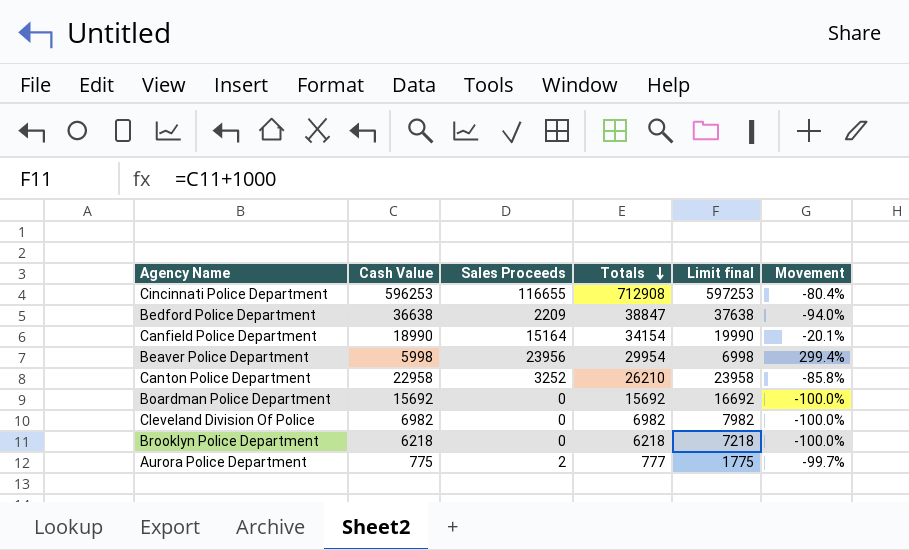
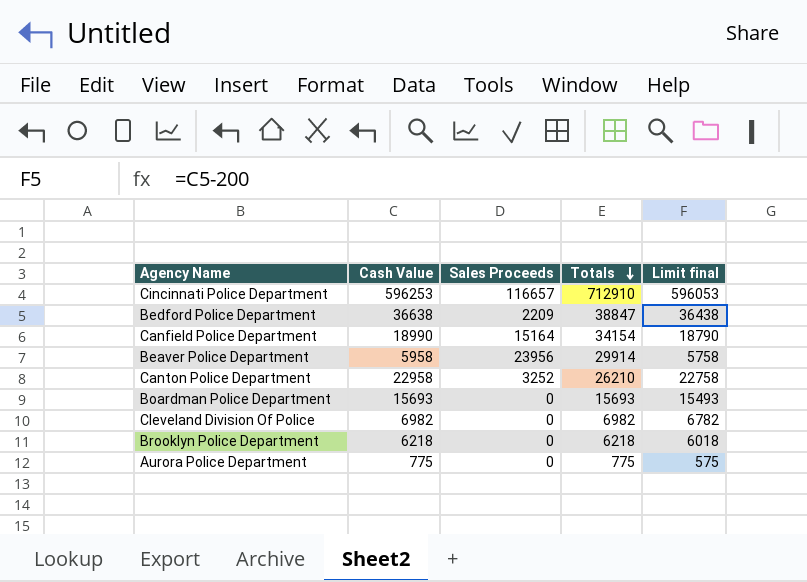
column Movement | formula: ([Sales Proceeds] - [Cash Value]) / [Cash Value] -> none
column Limit final | formula: [Cash Value] + 1000 -> [Cash Value] - 200
Cincinnati Police Department | Sales Proceeds: 116655 -> 116657
Cincinnati Police Department | Totals: 712908 -> 712910
Beaver Police Department | Cash Value: 5998 -> 5958
Beaver Police Department | Totals: 29954 -> 29914
Boardman Police Department | Cash Value: 15692 -> 15693
Boardman Police Department | Totals: 15692 -> 15693
Aurora Police Department | Sales Proceeds: 2 -> 0
Aurora Police Department | Totals: 777 -> 775

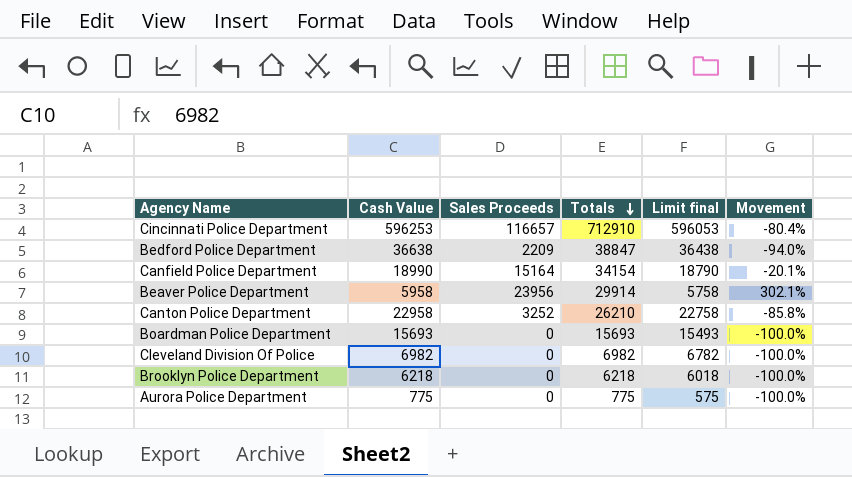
column Movement | formula: none -> ([Sales Proceeds] - [Cash Value]) / [Cash Value]

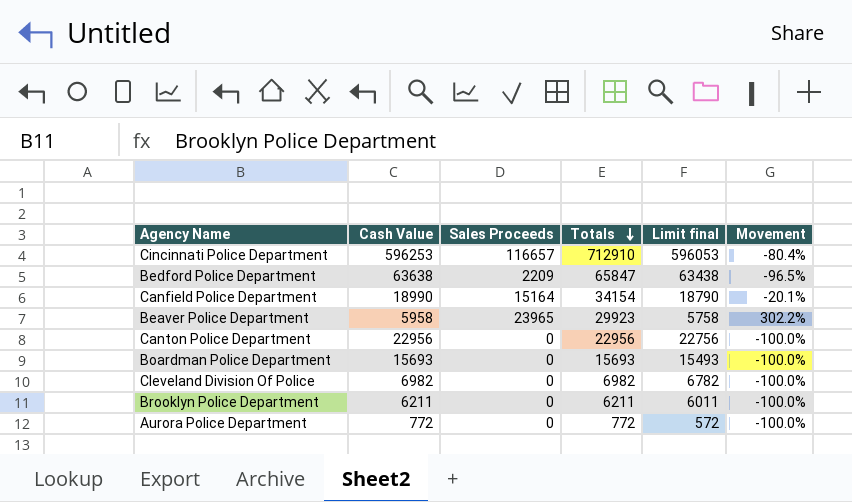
Bedford Police Department | Cash Value: 36638 -> 63638
Bedford Police Department | Totals: 38847 -> 65847
Bedford Police Department | Limit final: 36438 -> 63438
Bedford Police Department | Movement: -94.0% -> -96.5%
Beaver Police Department | Sales Proceeds: 23956 -> 23965
Beaver Police Department | Totals: 29914 -> 29923
Beaver Police Department | Movement: 302.1% -> 302.2%
Canton Police Department | Cash Value: 22958 -> 22956
Canton Police Department | Sales Proceeds: 3252 -> 0
Canton Police Department | Totals: 26210 -> 22956
Canton Police Department | Limit final: 22758 -> 22756
Canton Police Department | Movement: -85.8% -> -100.0%
Brooklyn Police Department | Cash Value: 6218 -> 6211
Brooklyn Police Department | Totals: 6218 -> 6211
Brooklyn Police Department | Limit final: 6018 -> 6011
Aurora Police Department | Cash Value: 775 -> 772
Aurora Police Department | Totals: 775 -> 772
Aurora Police Department | Limit final: 575 -> 572

